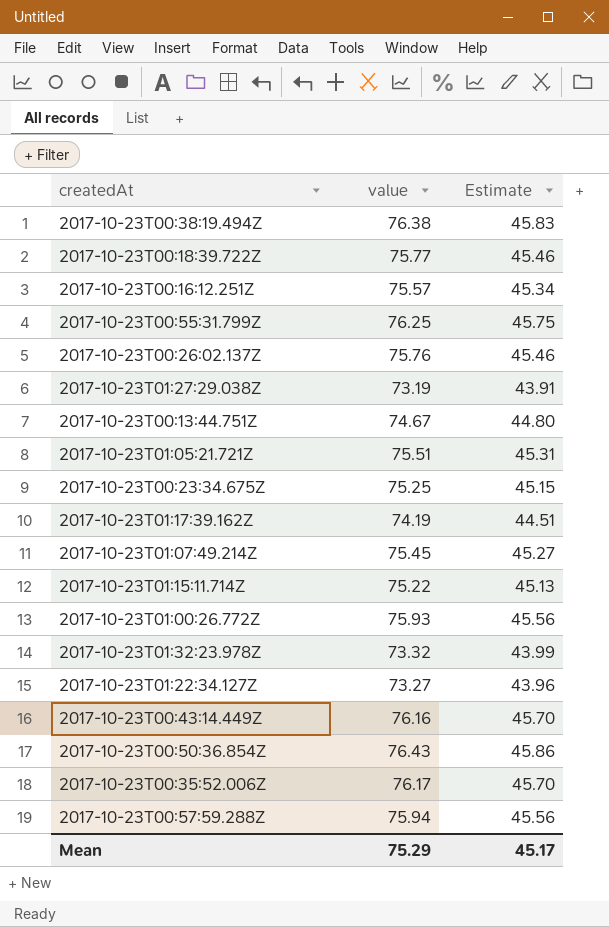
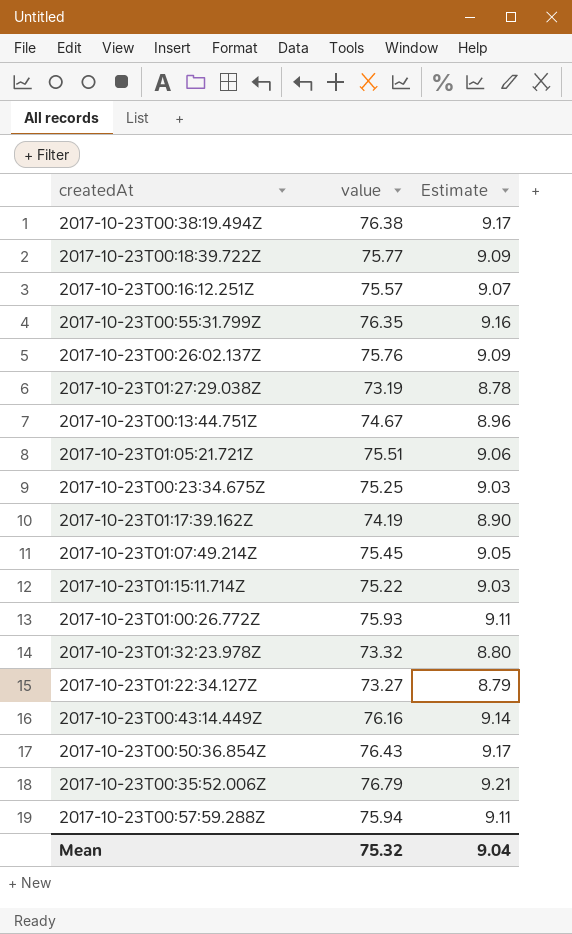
column Estimate | formula: [value] * 0.6 -> [value] * 0.12
2017-10-23T00:55:31.799Z | value: 76.25 -> 76.35
2017-10-23T00:35:52.006Z | value: 76.17 -> 76.79
Mean | value: 75.29 -> 75.32
Mean | Estimate: 45.17 -> 9.04

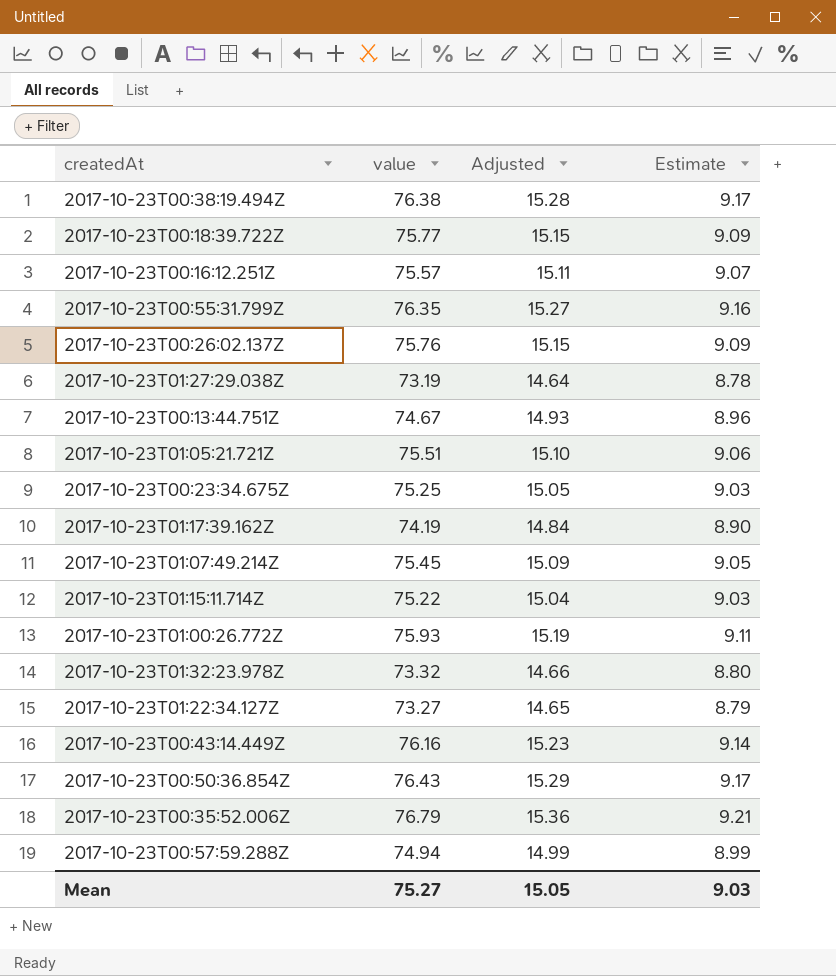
column Adjusted | formula: none -> [value] * 0.2
2017-10-23T00:57:59.288Z | value: 75.94 -> 74.94
2017-10-23T00:57:59.288Z | Estimate: 9.11 -> 8.99
Mean | value: 75.32 -> 75.27
Mean | Estimate: 9.04 -> 9.03

